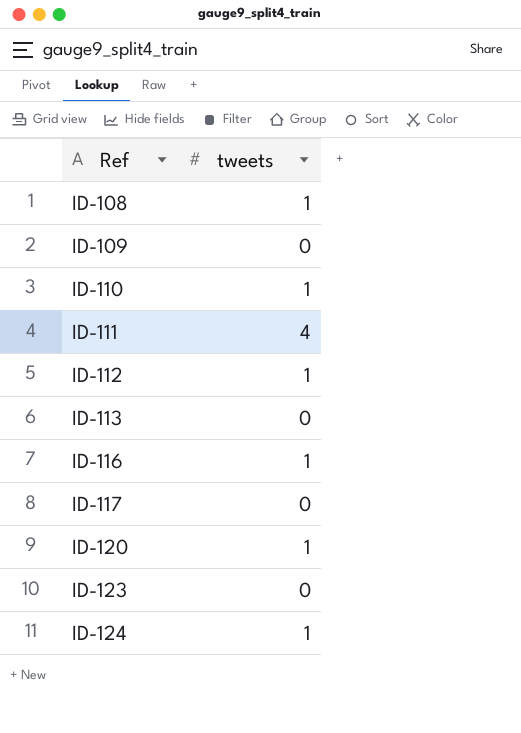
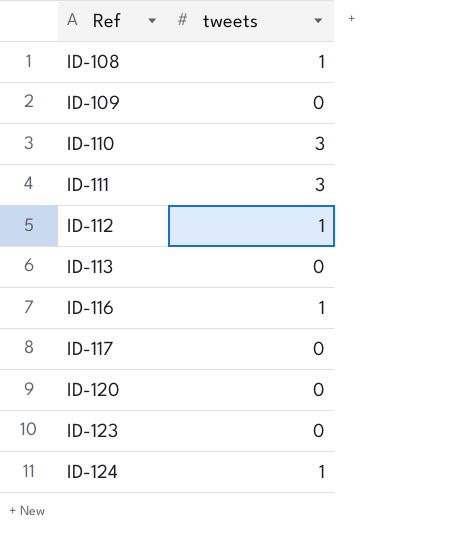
ID-110 | tweets: 1 -> 3
ID-111 | tweets: 4 -> 3
ID-120 | tweets: 1 -> 0

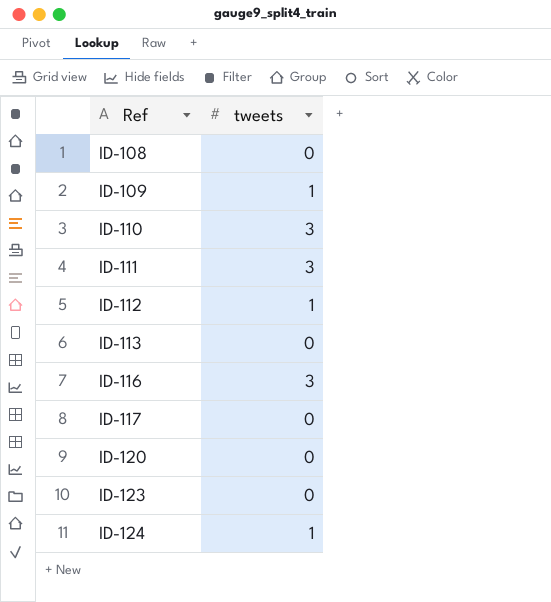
ID-108 | tweets: 1 -> 0
ID-109 | tweets: 0 -> 1
ID-116 | tweets: 1 -> 3

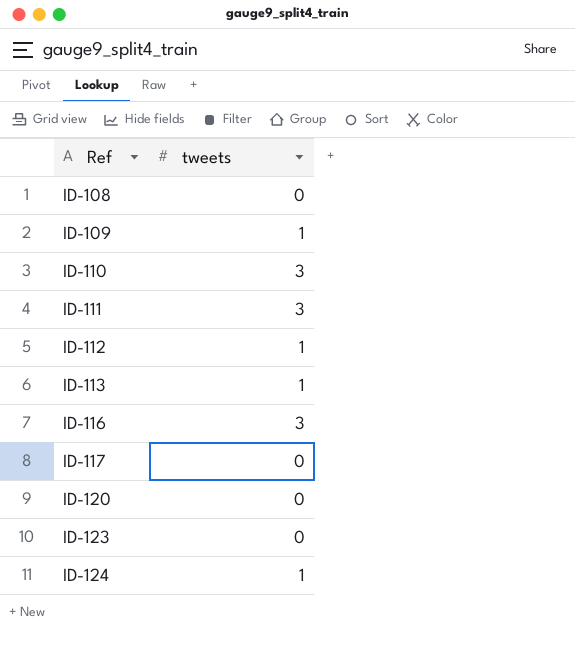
ID-113 | tweets: 0 -> 1

